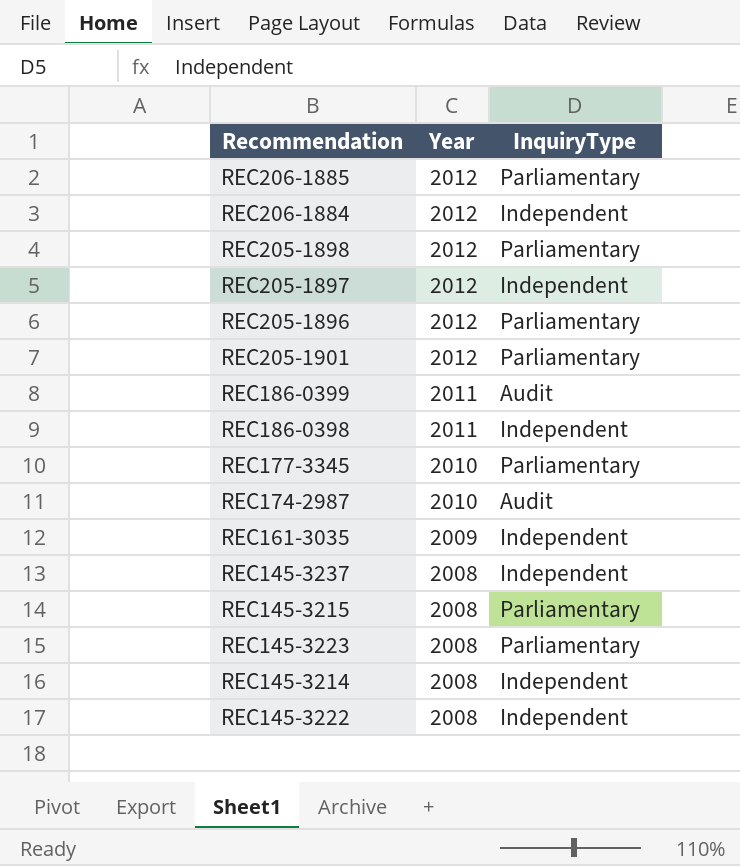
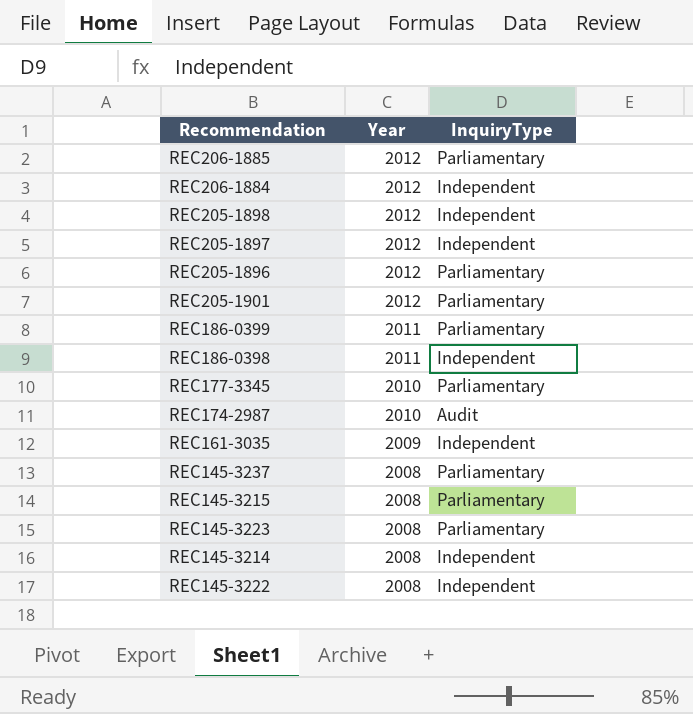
REC205-1898 | InquiryType: Parliamentary -> Independent
REC186-0399 | InquiryType: Audit -> Parliamentary
REC145-3237 | InquiryType: Independent -> Parliamentary

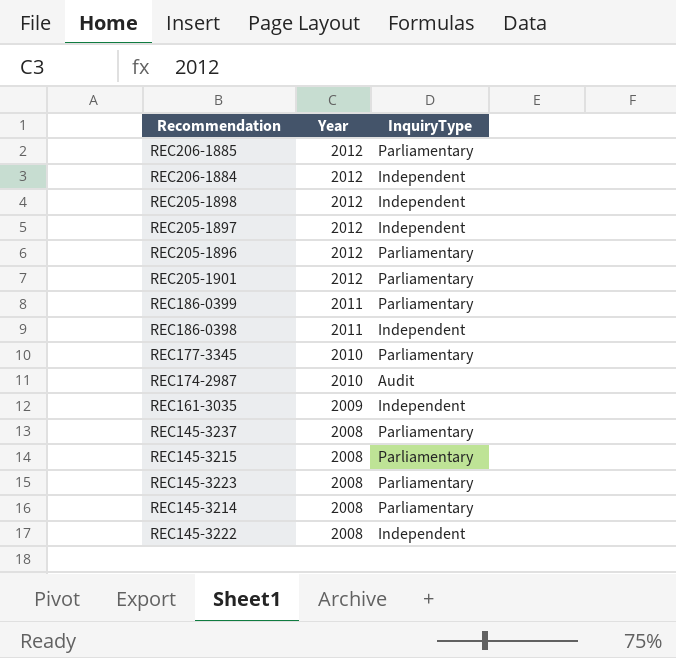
REC145-3214 | InquiryType: Independent -> Parliamentary

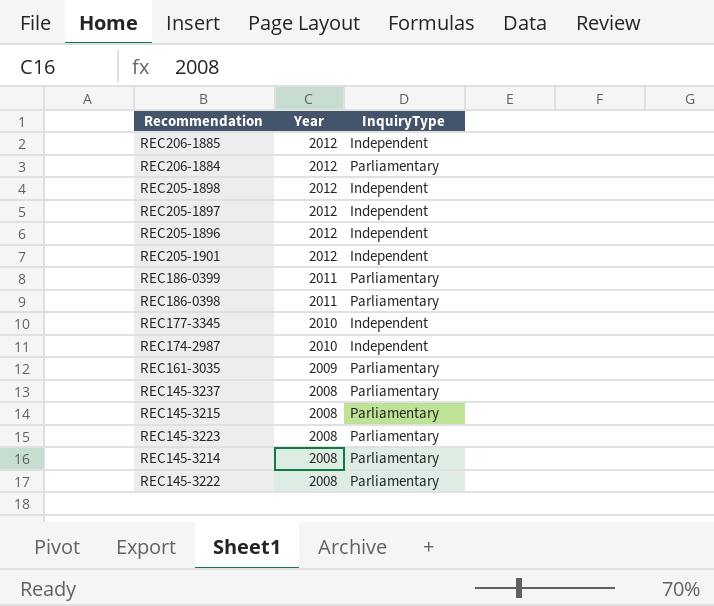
REC206-1885 | InquiryType: Parliamentary -> Independent
REC206-1884 | InquiryType: Independent -> Parliamentary
REC205-1896 | InquiryType: Parliamentary -> Independent
REC205-1901 | InquiryType: Parliamentary -> Independent
REC186-0398 | InquiryType: Independent -> Parliamentary
REC177-3345 | InquiryType: Parliamentary -> Independent
REC174-2987 | InquiryType: Audit -> Independent
REC161-3035 | InquiryType: Independent -> Parliamentary
REC145-3222 | InquiryType: Independent -> Parliamentary

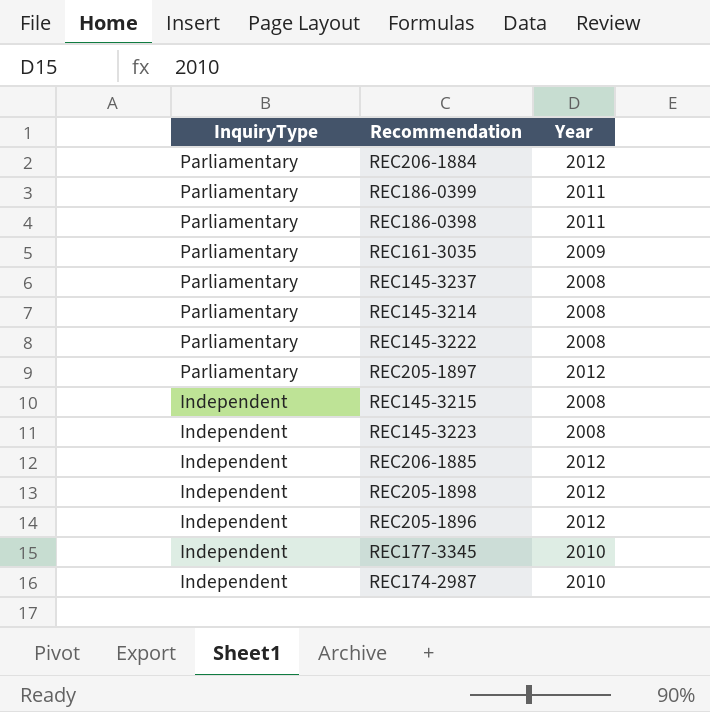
row order: Year descending -> InquiryType descending
column InquiryType | position: 3 -> 1
row REC205-1901: 2012 | Independent -> none
REC205-1897 | InquiryType: Independent -> Parliamentary
REC145-3215 | InquiryType: Parliamentary -> Independent
REC145-3223 | InquiryType: Parliamentary -> Independent

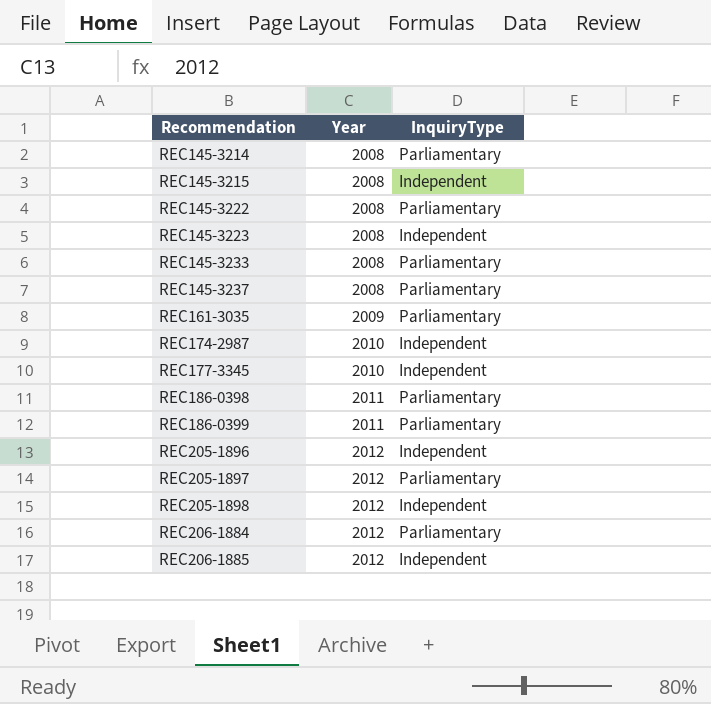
row order: InquiryType descending -> Recommendation ascending
column InquiryType | position: 1 -> 3
row REC145-3233: none -> 2008 | Parliamentary

